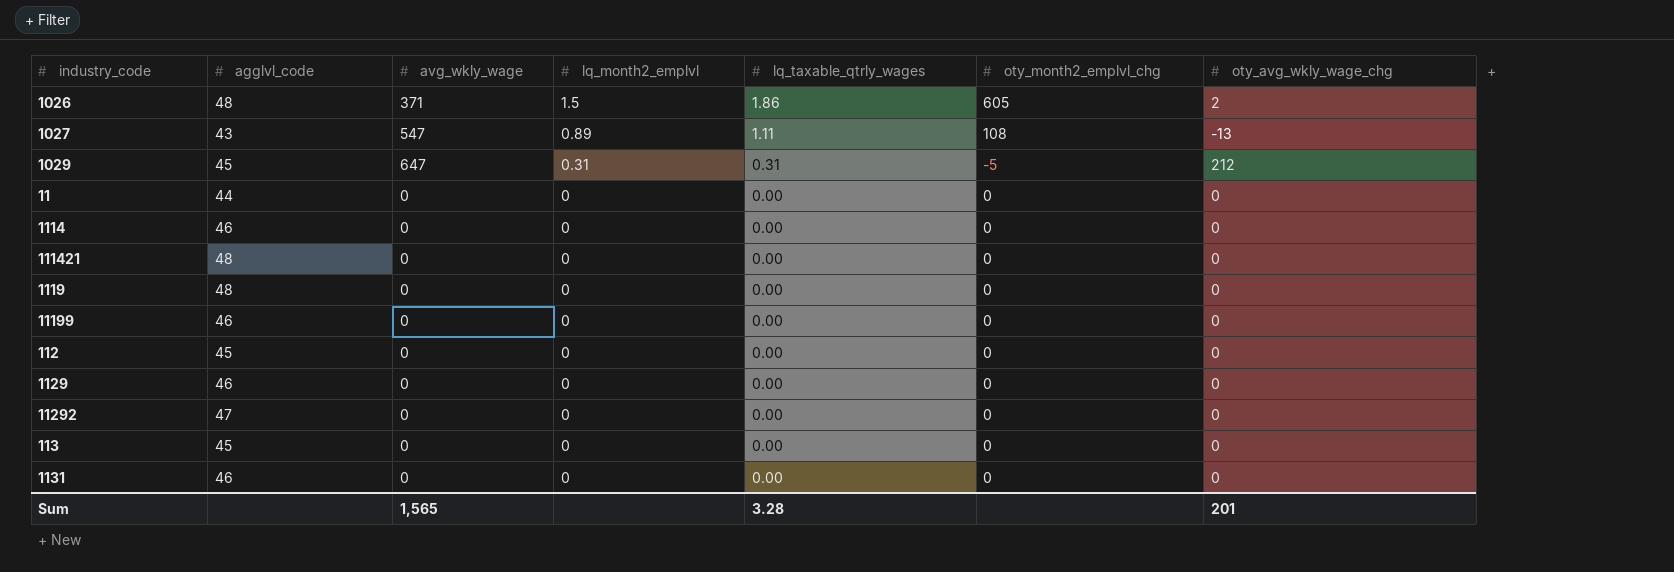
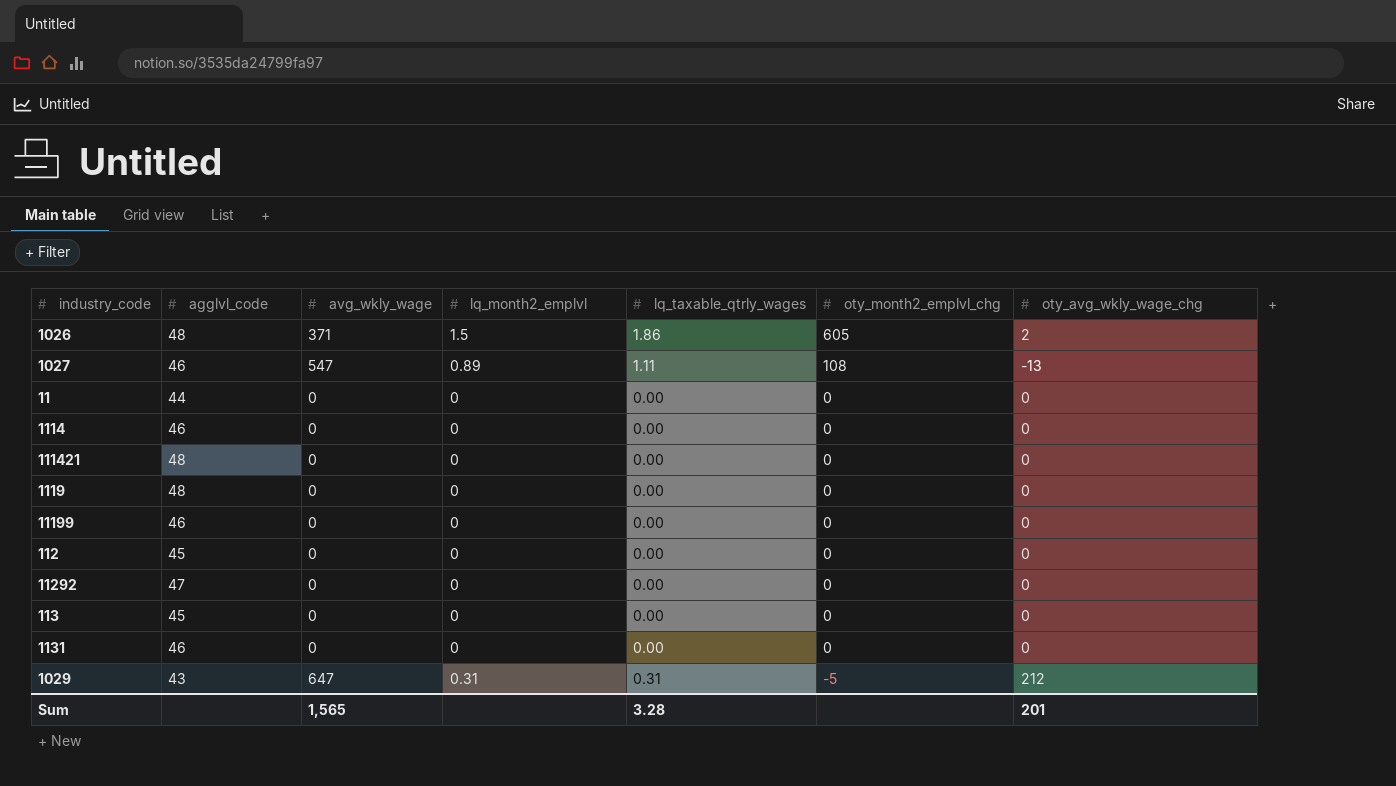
row order: lq_month2_emplvl descending -> oty_month2_emplvl_chg descending
row 1129: 46 | 0 | 0 | 0.00 | 0 | 0 -> none
1027 | agglvl_code: 43 -> 46
1029 | agglvl_code: 45 -> 43

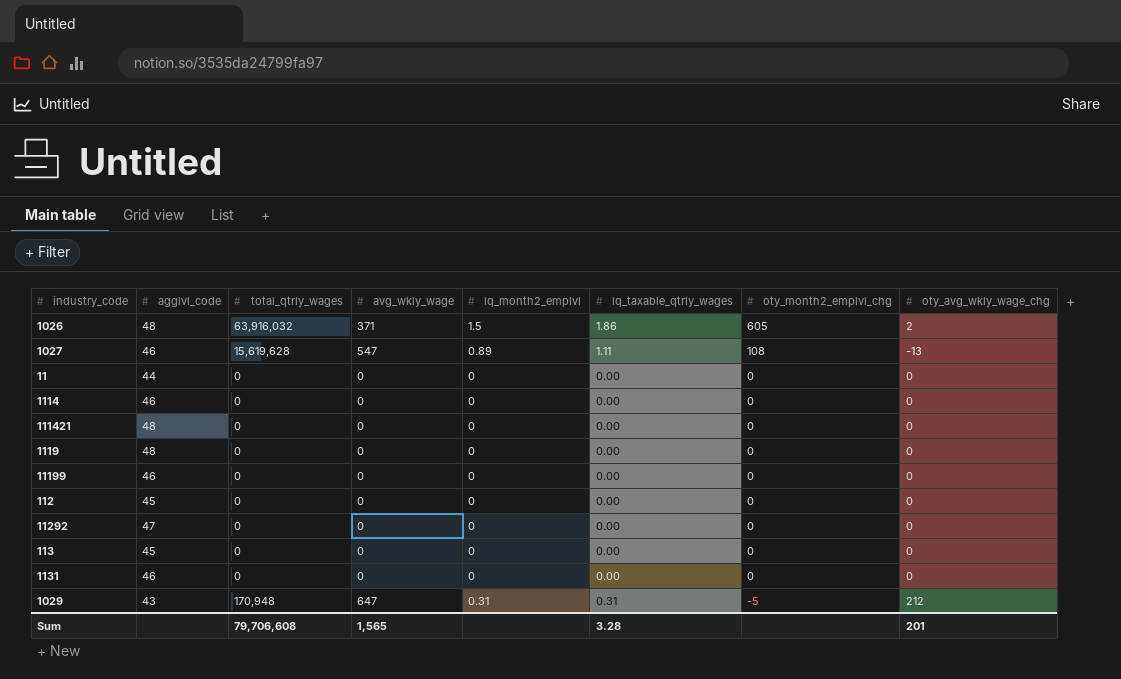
column total_qtrly_wages | position: none -> 3

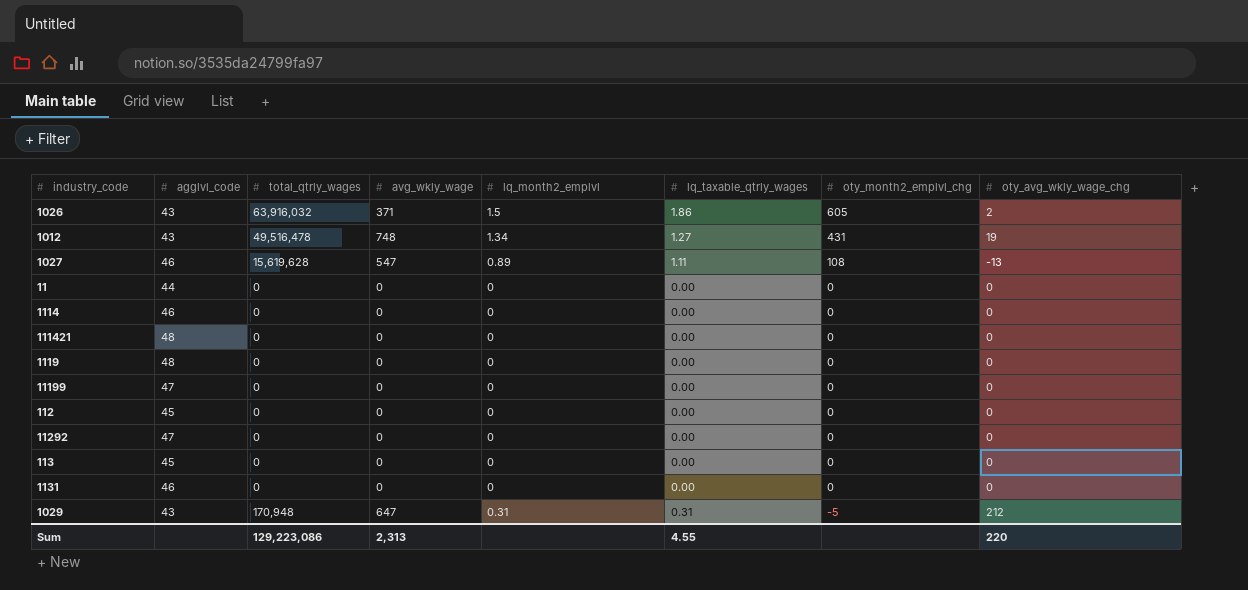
1026 | agglvl_code: 48 -> 43
row 1012: none -> 43 | 49,516,478 | 748 | 1.34 | 1.27 | 431 | 19
11199 | agglvl_code: 46 -> 47
Sum | total_qtrly_wages: 79,706,608 -> 129,223,086
Sum | avg_wkly_wage: 1,565 -> 2,313
Sum | lq_taxable_qtrly_wages: 3.28 -> 4.55
Sum | oty_avg_wkly_wage_chg: 201 -> 220

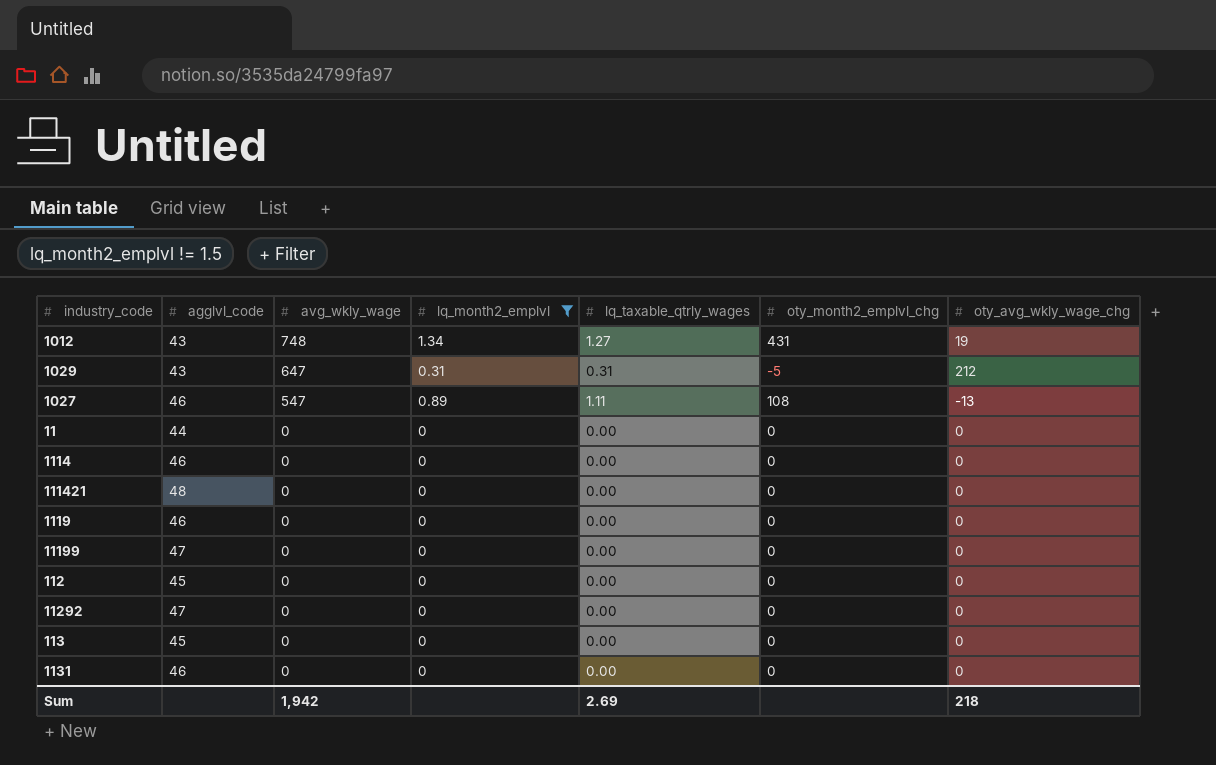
filter: none -> lq_month2_emplvl != 1.5
row order: oty_month2_emplvl_chg descending -> avg_wkly_wage descending
column total_qtrly_wages | position: 3 -> none
1119 | agglvl_code: 48 -> 46
Sum | avg_wkly_wage: 2,313 -> 1,942
Sum | lq_taxable_qtrly_wages: 4.55 -> 2.69
Sum | oty_avg_wkly_wage_chg: 220 -> 218

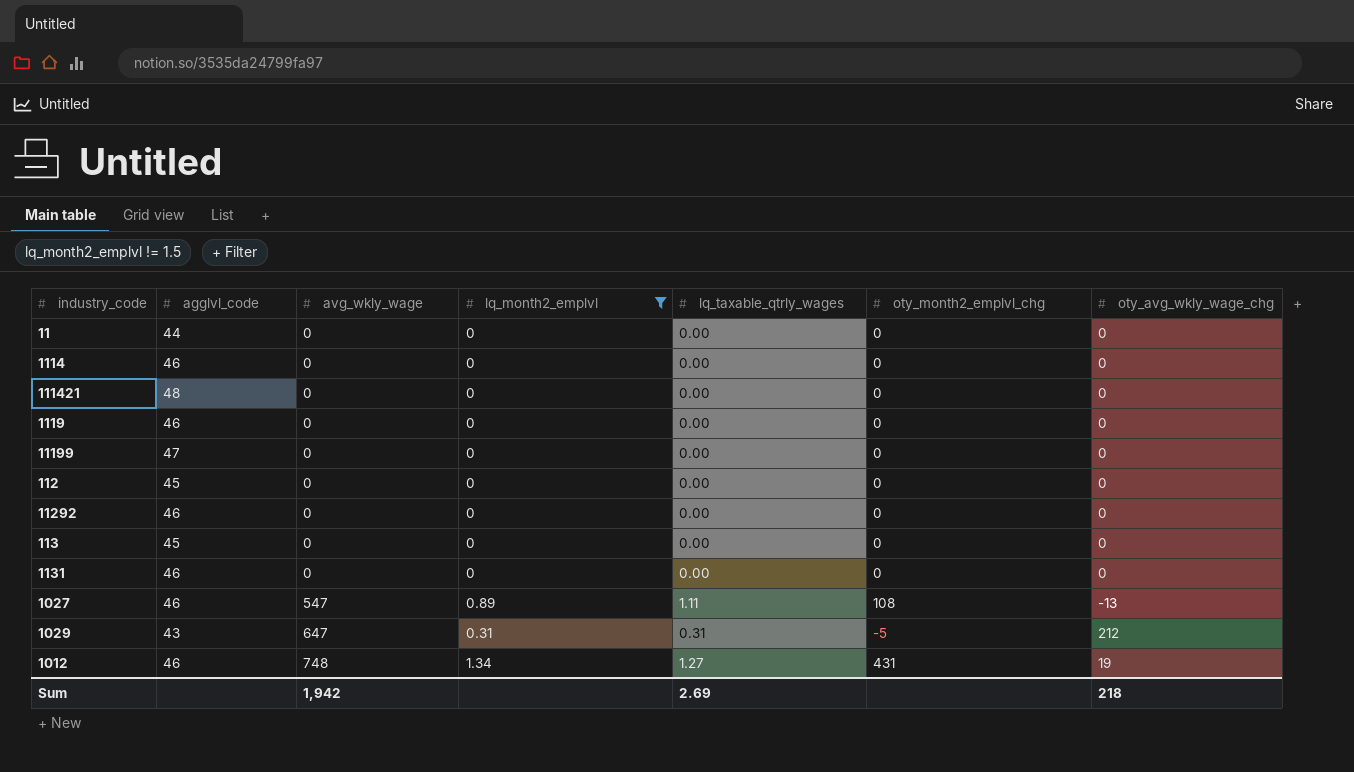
row order: avg_wkly_wage descending -> avg_wkly_wage ascending
11292 | agglvl_code: 47 -> 46
1012 | agglvl_code: 43 -> 46

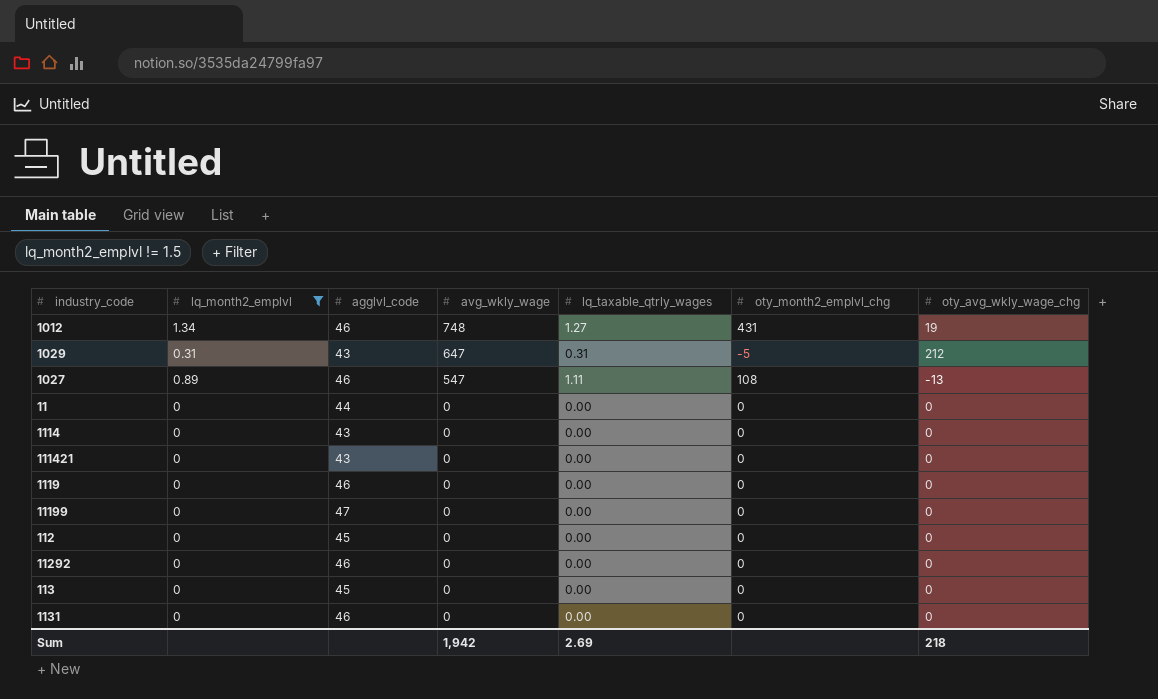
row order: avg_wkly_wage ascending -> avg_wkly_wage descending
column lq_month2_emplvl | position: 4 -> 2
1114 | agglvl_code: 46 -> 43
111421 | agglvl_code: 48 -> 43

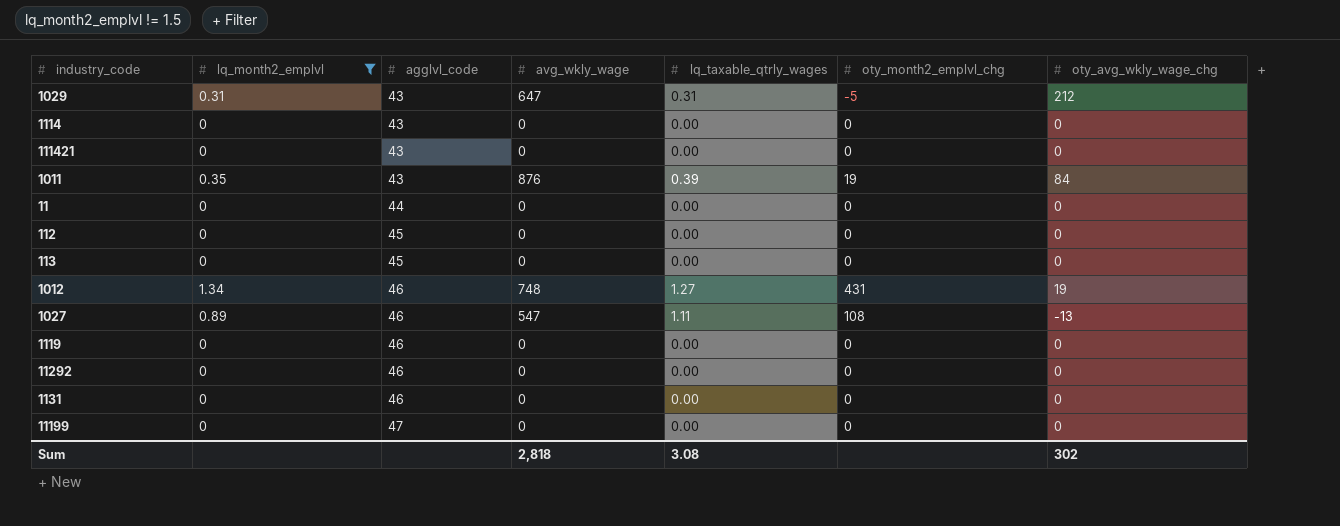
row order: avg_wkly_wage descending -> agglvl_code ascending
row 1011: none -> 0.35 | 43 | 876 | 0.39 | 19 | 84
Sum | avg_wkly_wage: 1,942 -> 2,818
Sum | lq_taxable_qtrly_wages: 2.69 -> 3.08
Sum | oty_avg_wkly_wage_chg: 218 -> 302

